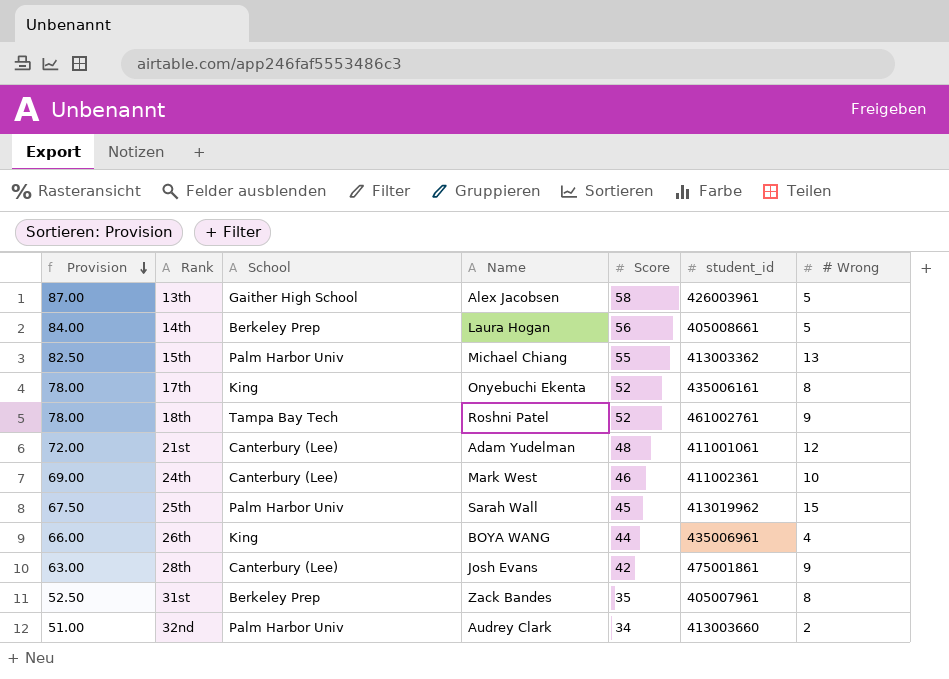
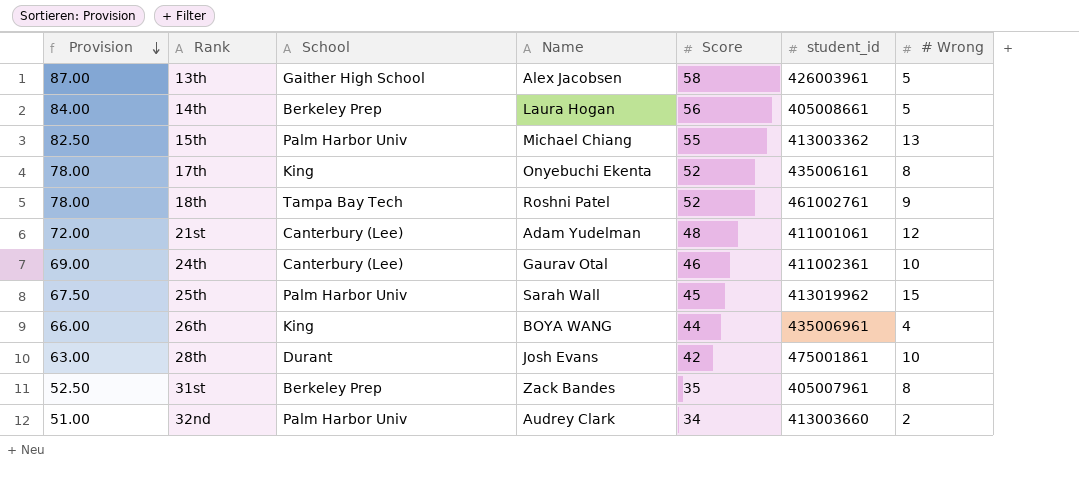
24th | Name: Mark West -> Gaurav Otal
28th | School: Canterbury (Lee) -> Durant
28th | # Wrong: 9 -> 10

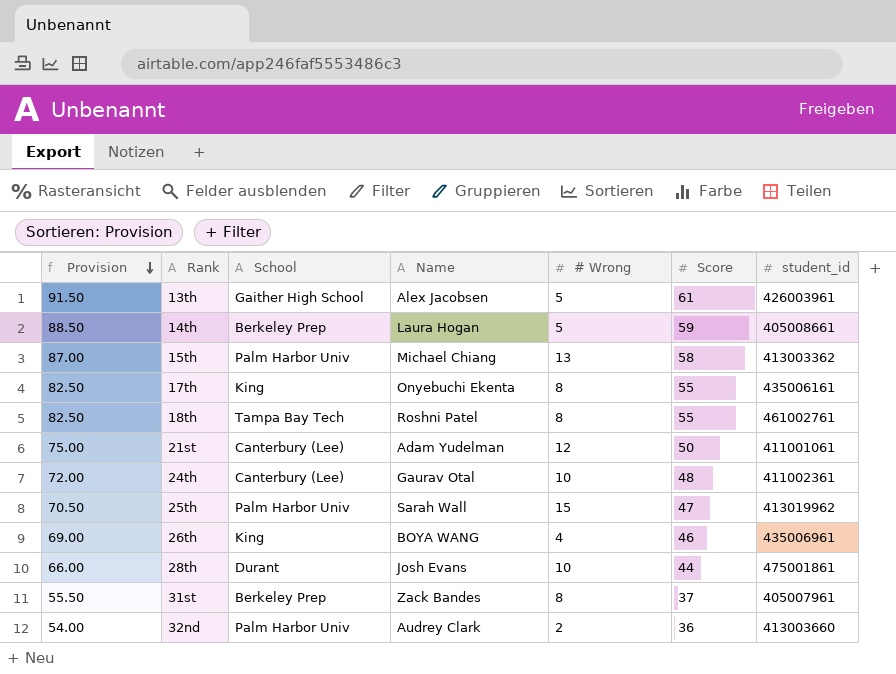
column # Wrong | position: 7 -> 5
13th | Provision: 87.00 -> 91.50
13th | Score: 58 -> 61
14th | Provision: 84.00 -> 88.50
14th | Score: 56 -> 59
15th | Provision: 82.50 -> 87.00
15th | Score: 55 -> 58
17th | Provision: 78.00 -> 82.50
17th | Score: 52 -> 55
18th | Provision: 78.00 -> 82.50
18th | # Wrong: 9 -> 8
18th | Score: 52 -> 55
21st | Provision: 72.00 -> 75.00
21st | Score: 48 -> 50
24th | Provision: 69.00 -> 72.00
24th | Score: 46 -> 48
25th | Provision: 67.50 -> 70.50
25th | Score: 45 -> 47
26th | Provision: 66.00 -> 69.00
26th | Score: 44 -> 46
28th | Provision: 63.00 -> 66.00
28th | Score: 42 -> 44
31st | Provision: 52.50 -> 55.50
31st | Score: 35 -> 37
32nd | Provision: 51.00 -> 54.00
32nd | Score: 34 -> 36

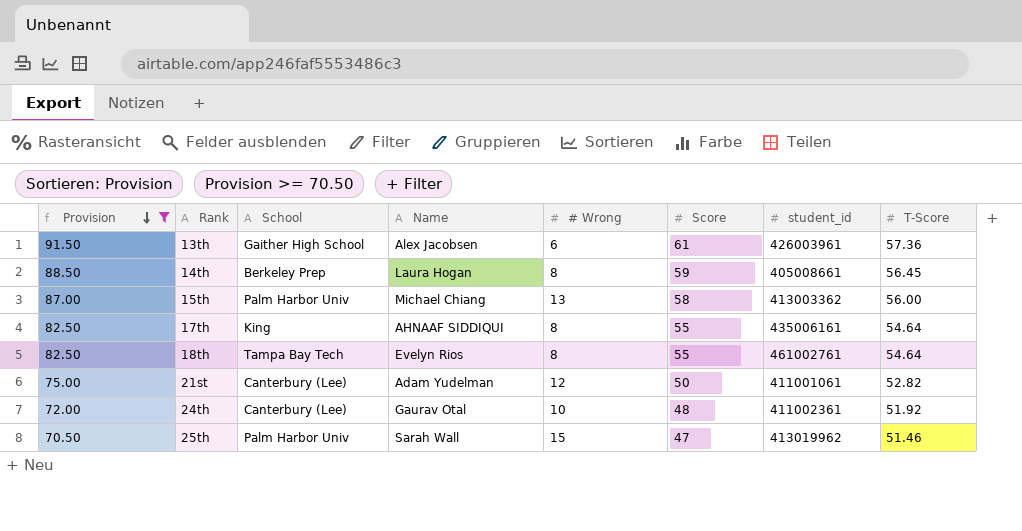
filter: none -> Provision >= 70.50
column T-Score | position: none -> 8
13th | # Wrong: 5 -> 6
14th | # Wrong: 5 -> 8
17th | Name: Onyebuchi Ekenta -> AHNAAF SIDDIQUI
18th | Name: Roshni Patel -> Evelyn Rios

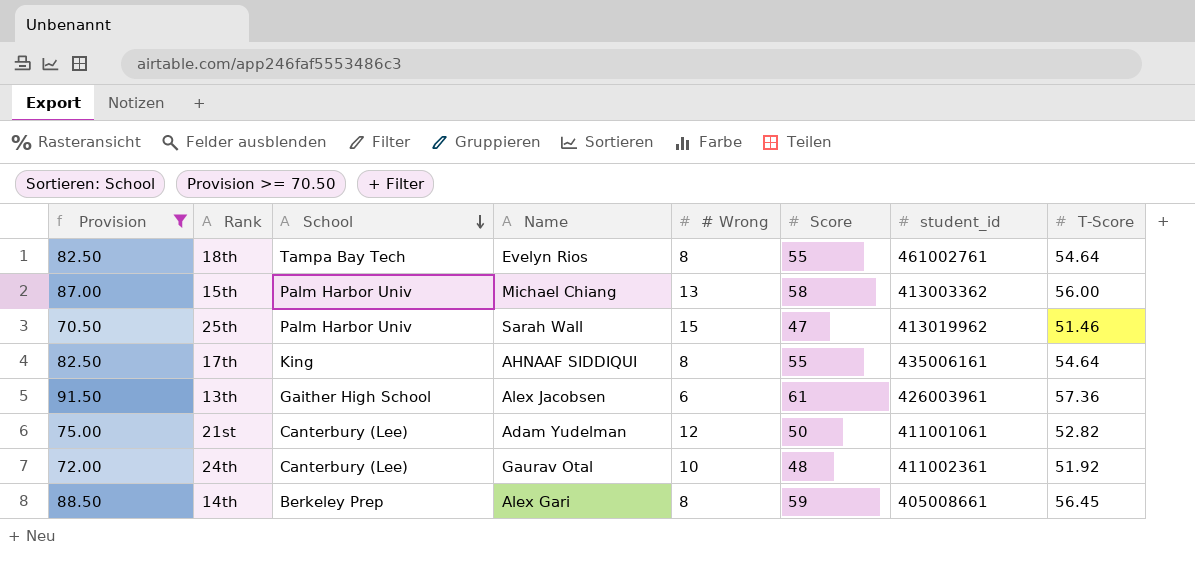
row order: Provision descending -> School descending
14th | Name: Laura Hogan -> Alex Gari

